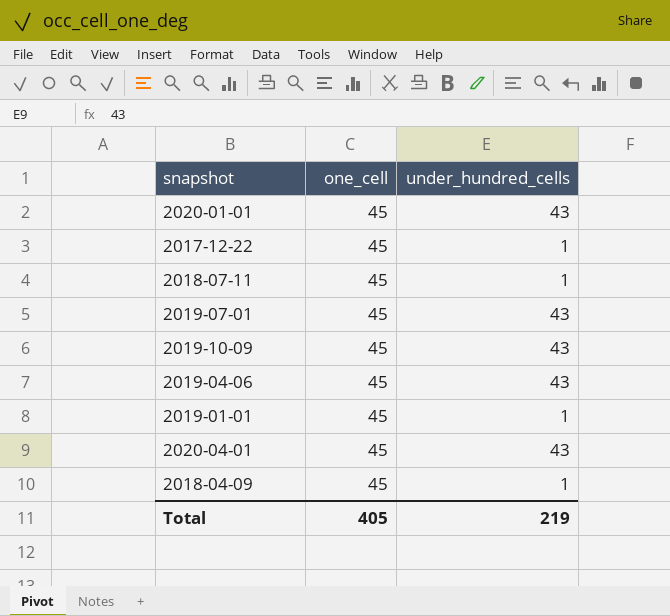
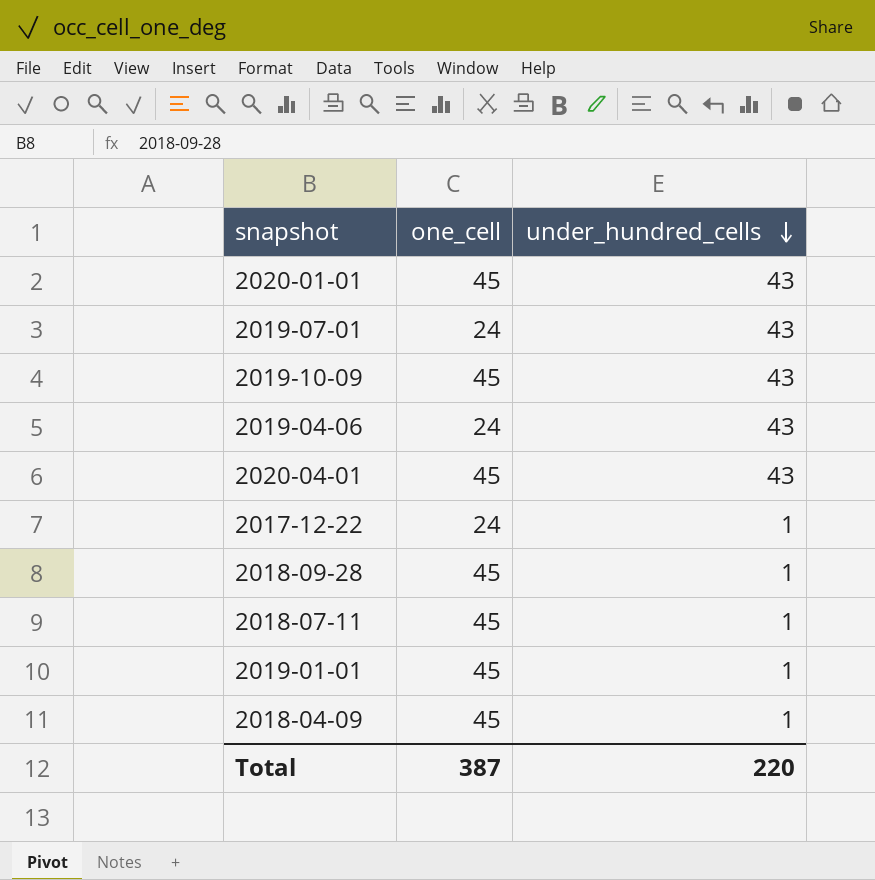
row order: none -> under_hundred_cells descending
2019-07-01 | one_cell: 45 -> 24
2019-04-06 | one_cell: 45 -> 24
2017-12-22 | one_cell: 45 -> 24
row 2018-09-28: none -> 45 | 1
Total | one_cell: 405 -> 387
Total | under_hundred_cells: 219 -> 220

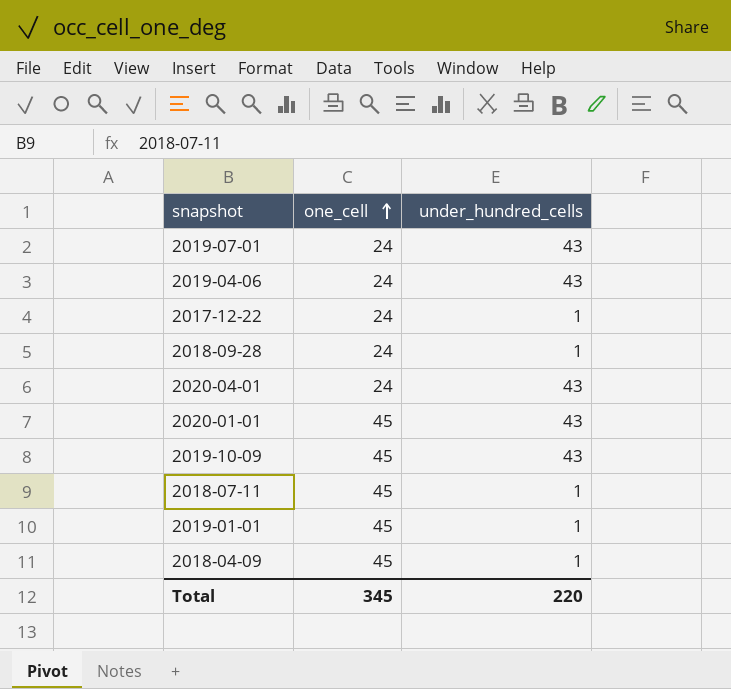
row order: under_hundred_cells descending -> one_cell ascending
2018-09-28 | one_cell: 45 -> 24
2020-04-01 | one_cell: 45 -> 24
Total | one_cell: 387 -> 345

